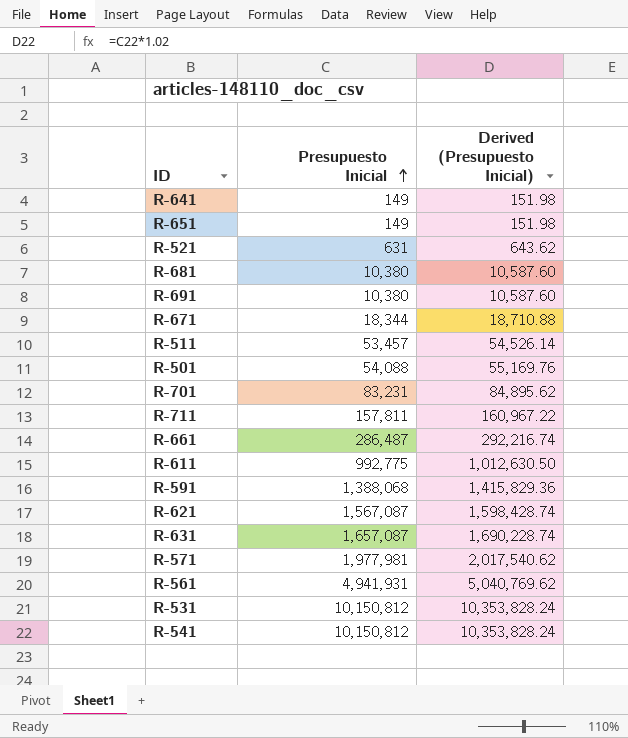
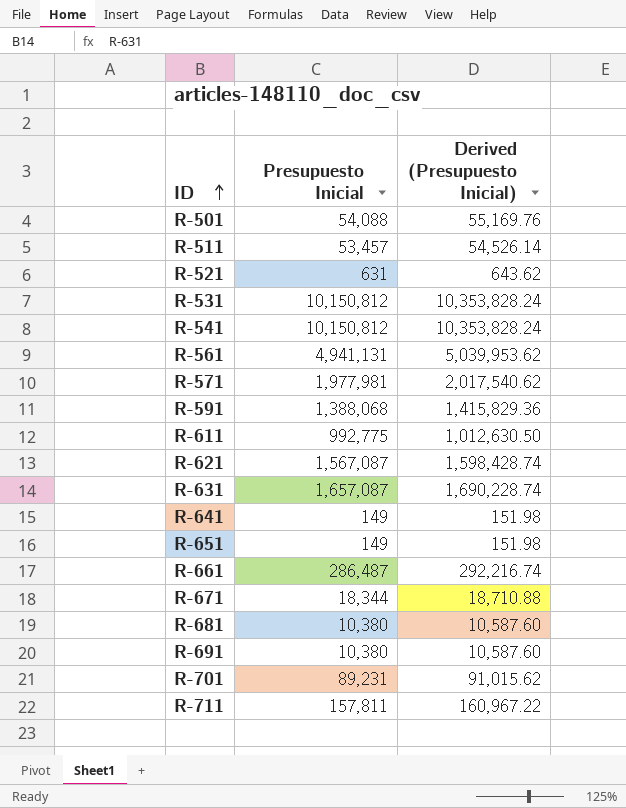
row order: Presupuesto Inicial ascending -> ID ascending
R-561 | Presupuesto Inicial: 4,941,931 -> 4,941,131
R-561 | Derived (Presupuesto Inicial): 5,040,769.62 -> 5,039,953.62
R-701 | Presupuesto Inicial: 83,231 -> 89,231
R-701 | Derived (Presupuesto Inicial): 84,895.62 -> 91,015.62

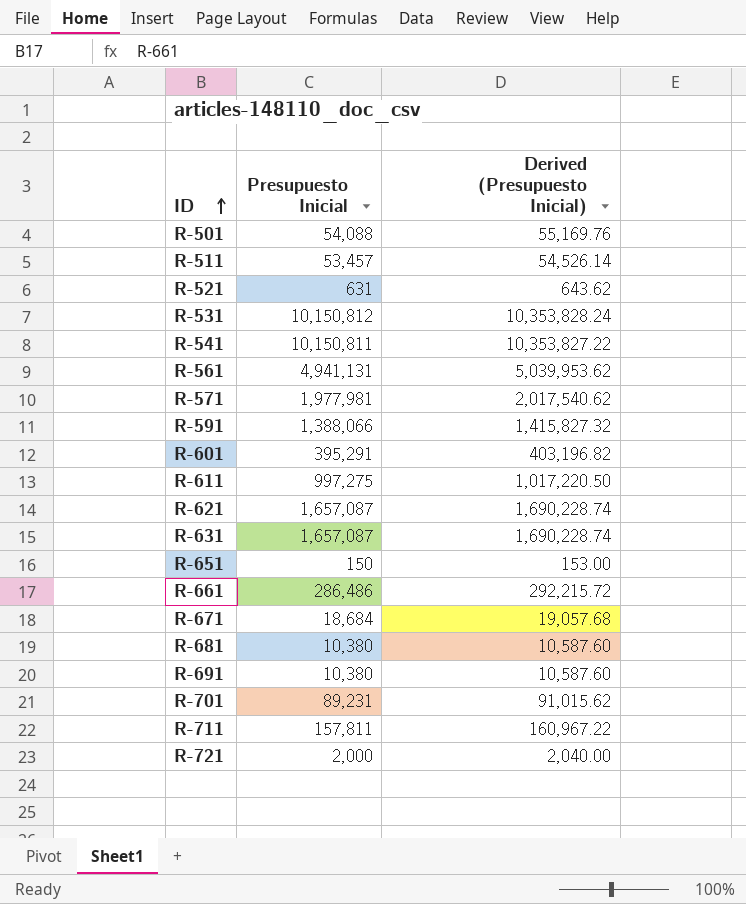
row R-641: 149 | 151.98 -> none
R-541 | Presupuesto Inicial: 10,150,812 -> 10,150,811
R-541 | Derived (Presupuesto Inicial): 10,353,828.24 -> 10,353,827.22
R-591 | Presupuesto Inicial: 1,388,068 -> 1,388,066
R-591 | Derived (Presupuesto Inicial): 1,415,829.36 -> 1,415,827.32
row R-601: none -> 395,291 | 403,196.82
R-611 | Presupuesto Inicial: 992,775 -> 997,275
R-611 | Derived (Presupuesto Inicial): 1,012,630.50 -> 1,017,220.50
R-621 | Presupuesto Inicial: 1,567,087 -> 1,657,087
R-621 | Derived (Presupuesto Inicial): 1,598,428.74 -> 1,690,228.74
R-651 | Presupuesto Inicial: 149 -> 150
R-651 | Derived (Presupuesto Inicial): 151.98 -> 153.00
R-661 | Presupuesto Inicial: 286,487 -> 286,486
R-661 | Derived (Presupuesto Inicial): 292,216.74 -> 292,215.72
R-671 | Presupuesto Inicial: 18,344 -> 18,684
R-671 | Derived (Presupuesto Inicial): 18,710.88 -> 19,057.68
row R-721: none -> 2,000 | 2,040.00

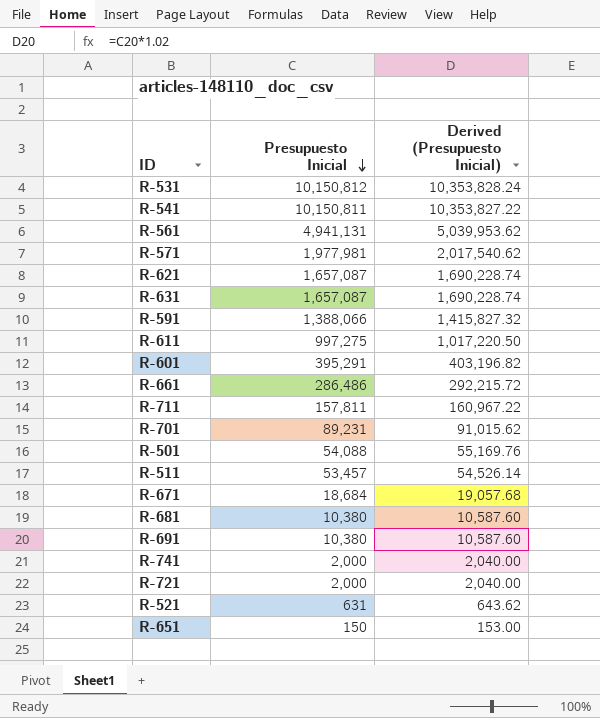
row order: ID ascending -> Presupuesto Inicial descending
row R-741: none -> 2,000 | 2,040.00

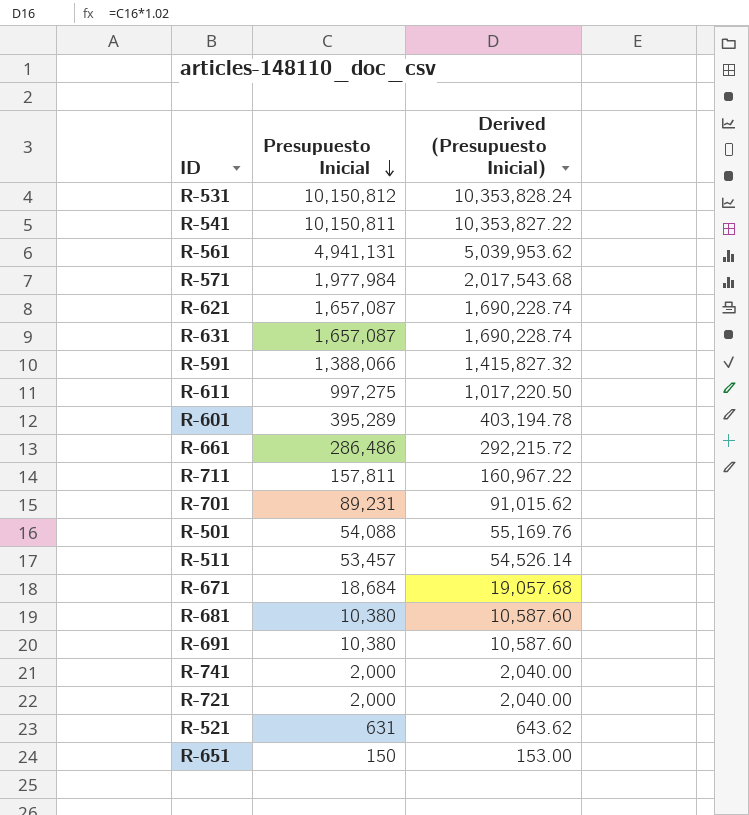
R-571 | Presupuesto Inicial: 1,977,981 -> 1,977,984
R-571 | Derived (Presupuesto Inicial): 2,017,540.62 -> 2,017,543.68
R-601 | Presupuesto Inicial: 395,291 -> 395,289
R-601 | Derived (Presupuesto Inicial): 403,196.82 -> 403,194.78

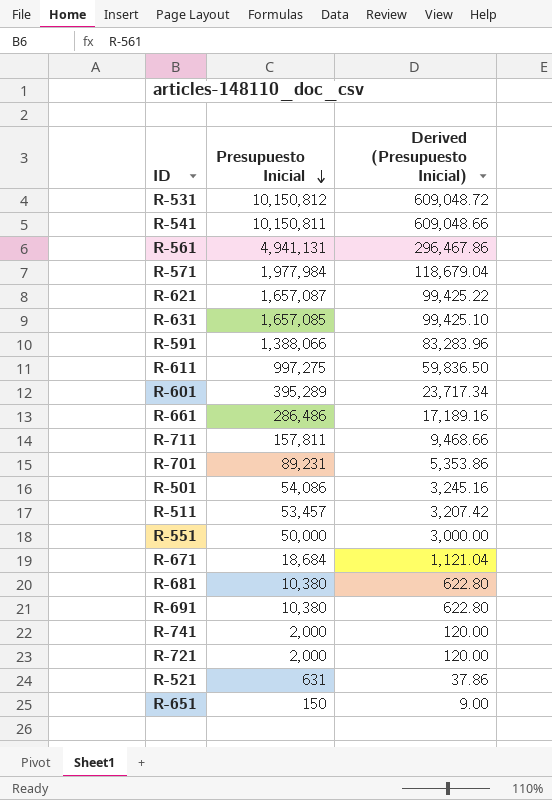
column Derived (Presupuesto Inicial) | formula: [Presupuesto Inicial] * 1.02 -> [Presupuesto Inicial] * 0.06
R-631 | Presupuesto Inicial: 1,657,087 -> 1,657,085
R-501 | Presupuesto Inicial: 54,088 -> 54,086
row R-551: none -> 50,000 | 3,000.00

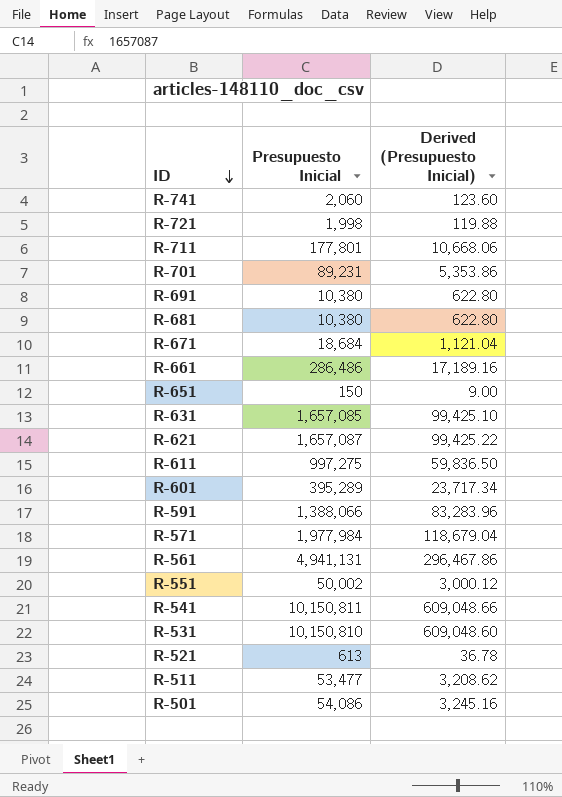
row order: Presupuesto Inicial descending -> ID descending
R-741 | Presupuesto Inicial: 2,000 -> 2,060
R-741 | Derived (Presupuesto Inicial): 120.00 -> 123.60
R-721 | Presupuesto Inicial: 2,000 -> 1,998
R-721 | Derived (Presupuesto Inicial): 120.00 -> 119.88
R-711 | Presupuesto Inicial: 157,811 -> 177,801
R-711 | Derived (Presupuesto Inicial): 9,468.66 -> 10,668.06
R-551 | Presupuesto Inicial: 50,000 -> 50,002
R-551 | Derived (Presupuesto Inicial): 3,000.00 -> 3,000.12
R-531 | Presupuesto Inicial: 10,150,812 -> 10,150,810
R-531 | Derived (Presupuesto Inicial): 609,048.72 -> 609,048.60
R-521 | Presupuesto Inicial: 631 -> 613
R-521 | Derived (Presupuesto Inicial): 37.86 -> 36.78
R-511 | Presupuesto Inicial: 53,457 -> 53,477
R-511 | Derived (Presupuesto Inicial): 3,207.42 -> 3,208.62

